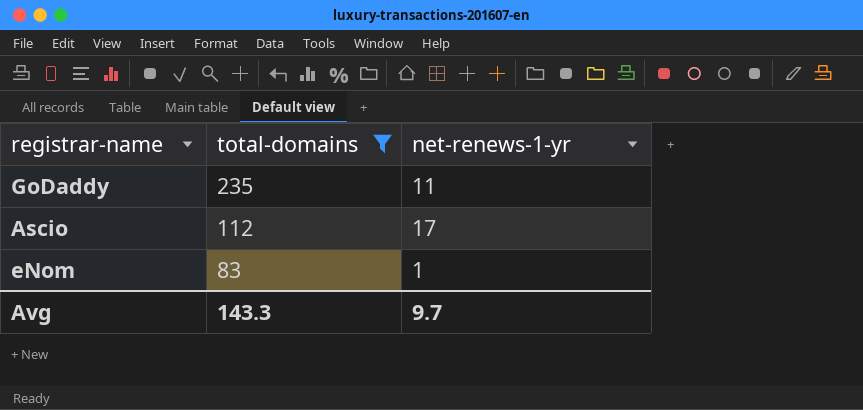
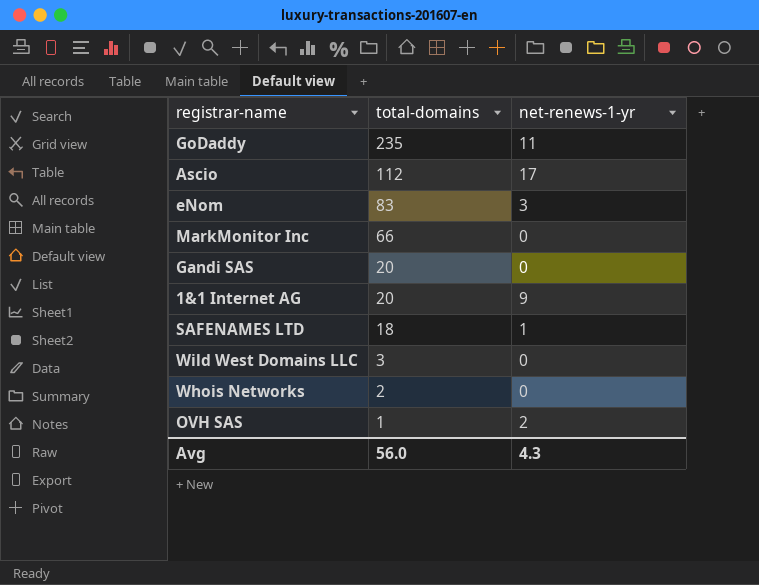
filter: total-domains >= 83 -> none
eNom | net-renews-1-yr: 1 -> 3
Avg | total-domains: 143.3 -> 56.0
Avg | net-renews-1-yr: 9.7 -> 4.3

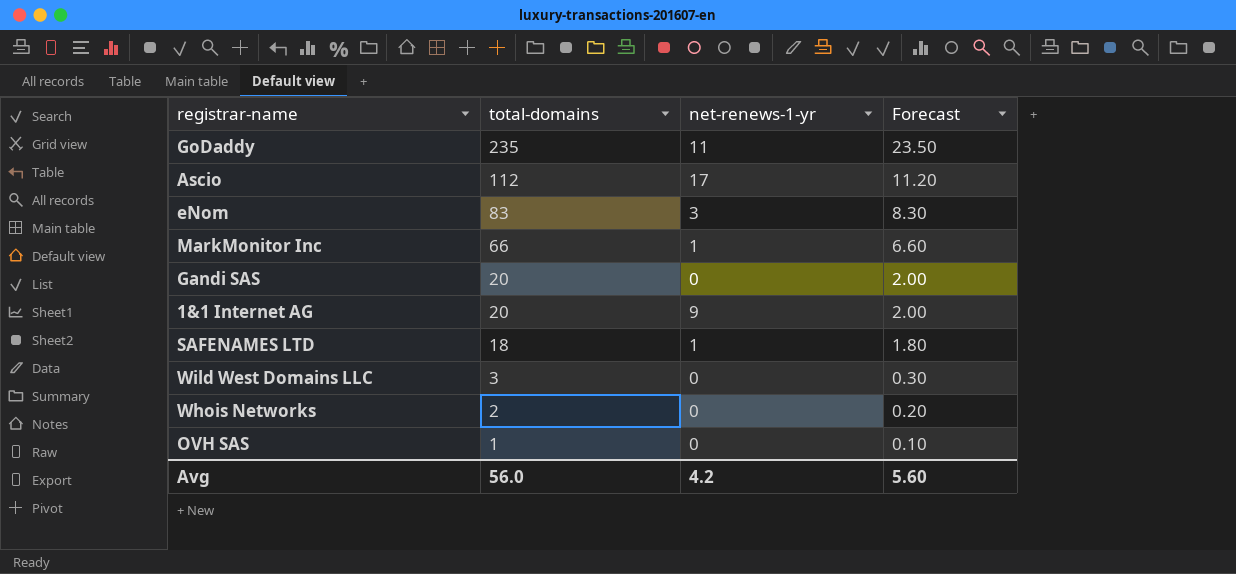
column Forecast | formula: none -> [total-domains] * 0.1
MarkMonitor Inc | net-renews-1-yr: 0 -> 1
OVH SAS | net-renews-1-yr: 2 -> 0
Avg | net-renews-1-yr: 4.3 -> 4.2

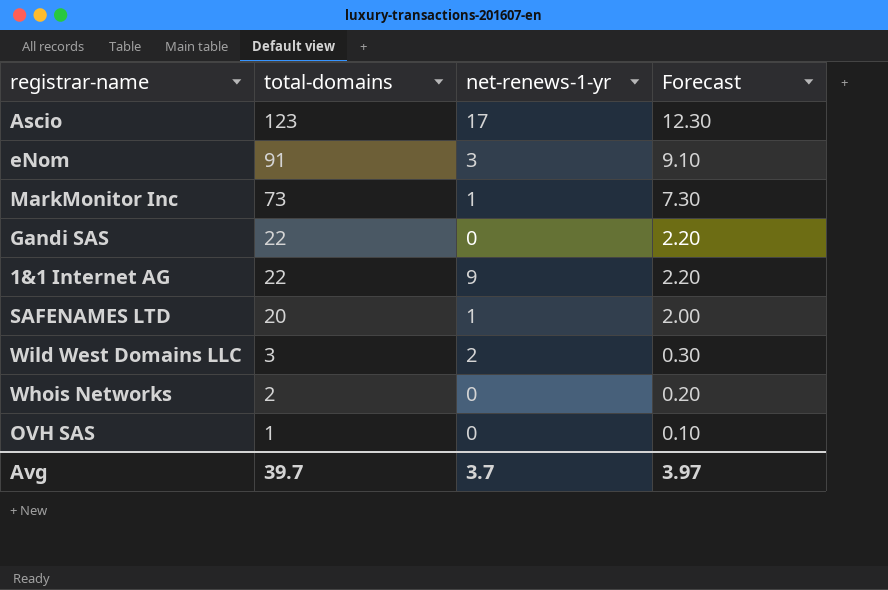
row GoDaddy: 235 | 11 | 23.50 -> none
Ascio | total-domains: 112 -> 123
Ascio | Forecast: 11.20 -> 12.30
eNom | total-domains: 83 -> 91
eNom | Forecast: 8.30 -> 9.10
MarkMonitor Inc | total-domains: 66 -> 73
MarkMonitor Inc | Forecast: 6.60 -> 7.30
Gandi SAS | total-domains: 20 -> 22
Gandi SAS | Forecast: 2.00 -> 2.20
1&1 Internet AG | total-domains: 20 -> 22
1&1 Internet AG | Forecast: 2.00 -> 2.20
SAFENAMES LTD | total-domains: 18 -> 20
SAFENAMES LTD | Forecast: 1.80 -> 2.00
Wild West Domains LLC | net-renews-1-yr: 0 -> 2
Avg | total-domains: 56.0 -> 39.7
Avg | net-renews-1-yr: 4.2 -> 3.7
Avg | Forecast: 5.60 -> 3.97

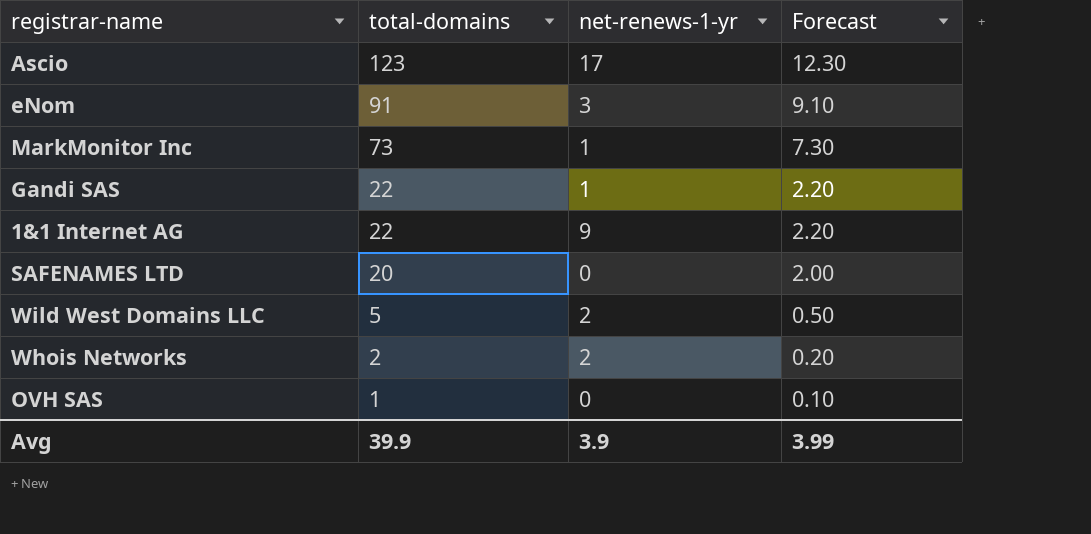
Gandi SAS | net-renews-1-yr: 0 -> 1
SAFENAMES LTD | net-renews-1-yr: 1 -> 0
Wild West Domains LLC | total-domains: 3 -> 5
Wild West Domains LLC | Forecast: 0.30 -> 0.50
Whois Networks | net-renews-1-yr: 0 -> 2
Avg | total-domains: 39.7 -> 39.9
Avg | net-renews-1-yr: 3.7 -> 3.9
Avg | Forecast: 3.97 -> 3.99

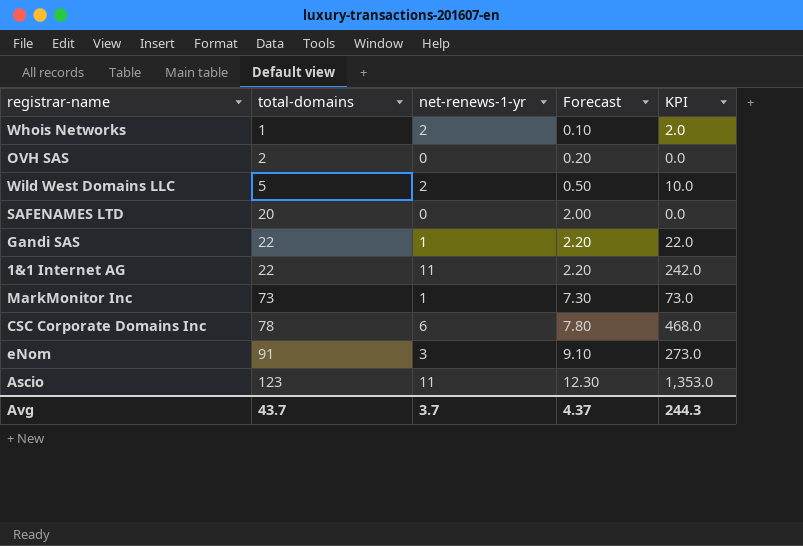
row order: total-domains descending -> total-domains ascending
column KPI | formula: none -> [total-domains] * [net-renews-1-yr]
Whois Networks | total-domains: 2 -> 1
Whois Networks | Forecast: 0.20 -> 0.10
OVH SAS | total-domains: 1 -> 2
OVH SAS | Forecast: 0.10 -> 0.20
1&1 Internet AG | net-renews-1-yr: 9 -> 11
row CSC Corporate Domains Inc: none -> 78 | 6 | 7.80 | 468.0
Ascio | net-renews-1-yr: 17 -> 11
Avg | total-domains: 39.9 -> 43.7
Avg | net-renews-1-yr: 3.9 -> 3.7
Avg | Forecast: 3.99 -> 4.37

